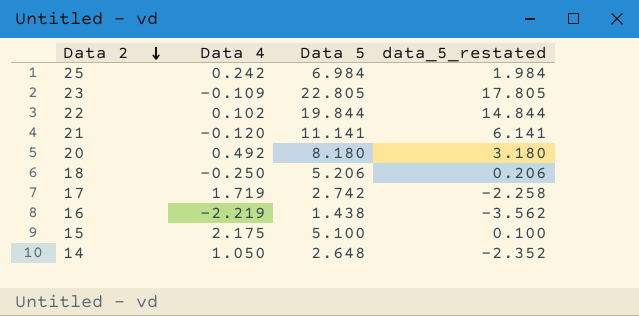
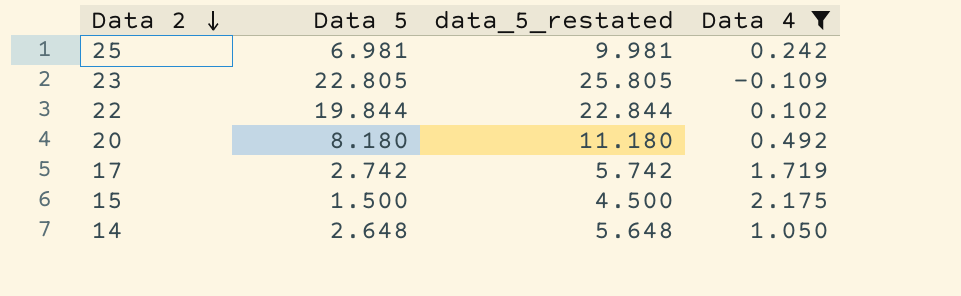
filter: none -> Data 4 >= -0.109
column data_5_restated | formula: [Data 5] - 5 -> [Data 5] + 3
column Data 4 | position: 2 -> 4
25 | Data 5: 6.984 -> 6.981
15 | Data 5: 5.100 -> 1.500

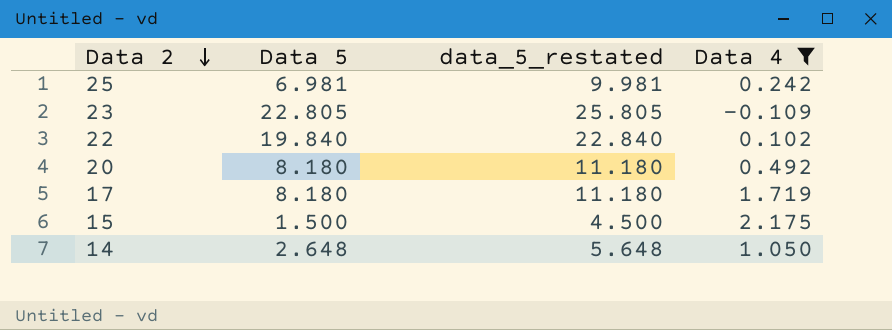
22 | Data 5: 19.844 -> 19.840
22 | data_5_restated: 22.844 -> 22.840
17 | Data 5: 2.742 -> 8.180
17 | data_5_restated: 5.742 -> 11.180

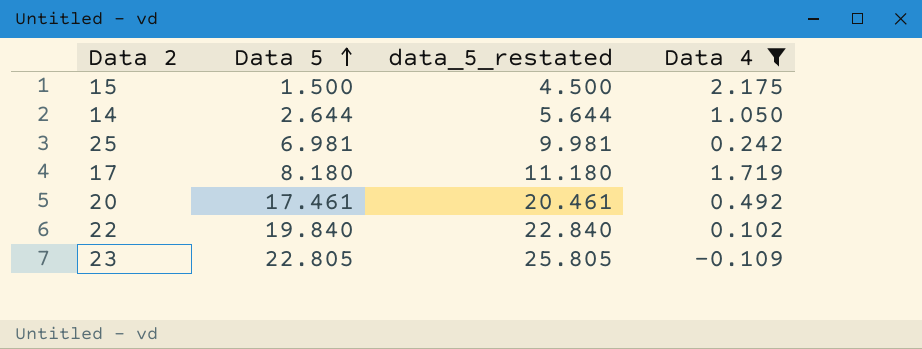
row order: Data 2 descending -> Data 5 ascending
14 | Data 5: 2.648 -> 2.644
14 | data_5_restated: 5.648 -> 5.644
20 | Data 5: 8.180 -> 17.461
20 | data_5_restated: 11.180 -> 20.461

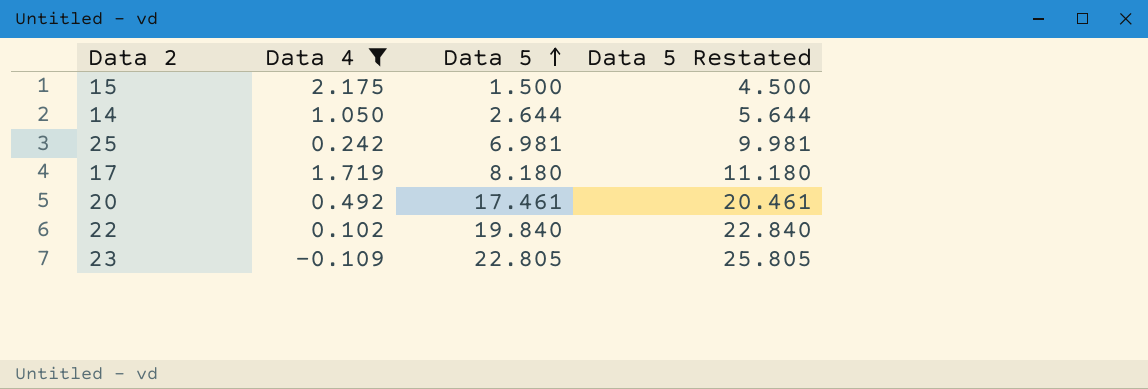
column Data 4 | position: 4 -> 2
column name: data_5_restated -> Data 5 Restated

